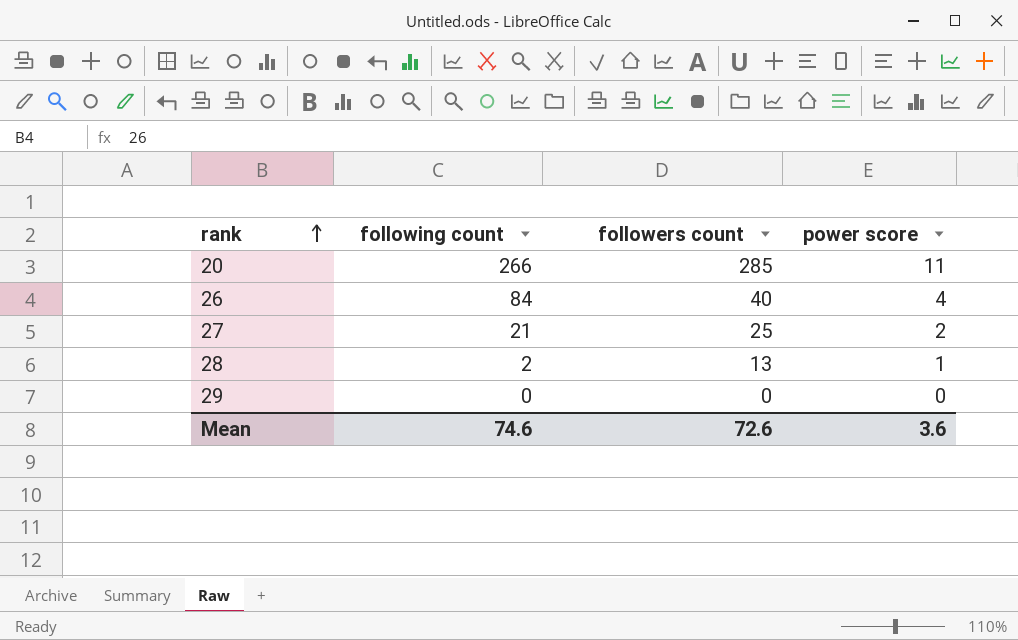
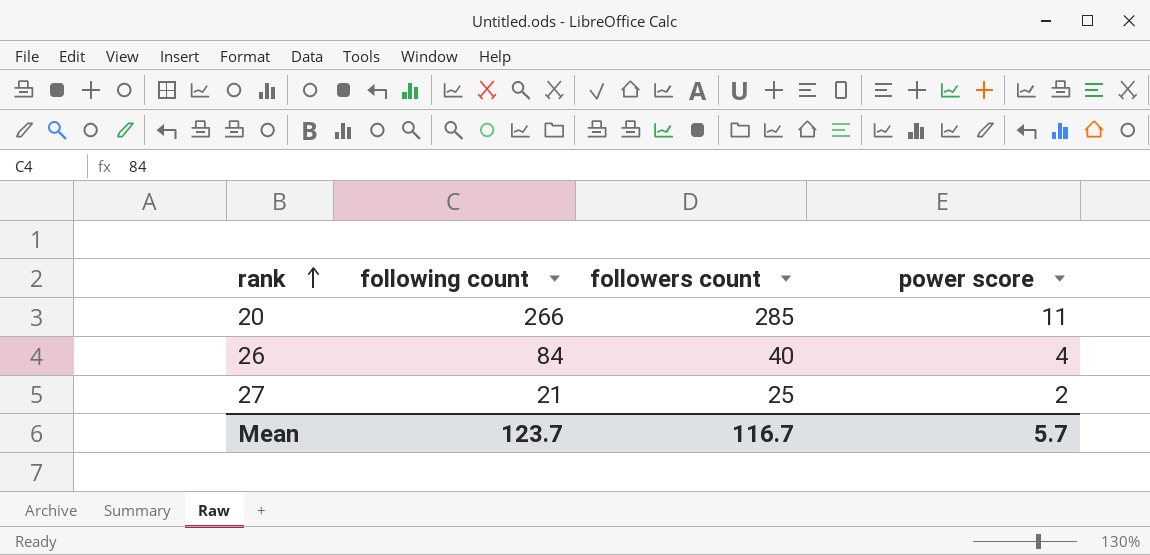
row 28: 2 | 13 | 1 -> none
row 29: 0 | 0 | 0 -> none
Mean | following count: 74.6 -> 123.7
Mean | followers count: 72.6 -> 116.7
Mean | power score: 3.6 -> 5.7

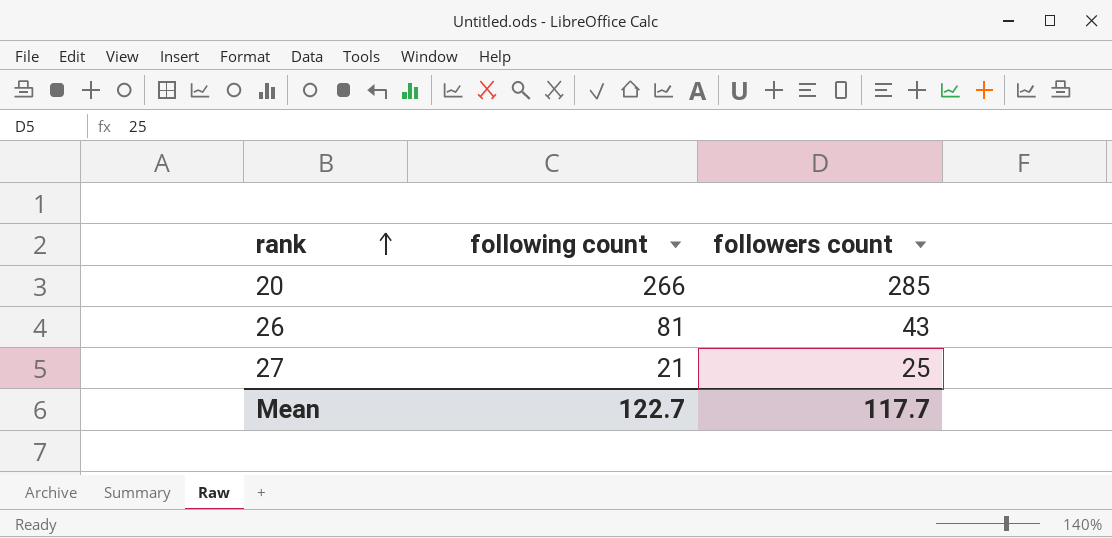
column power score | position: 4 -> none
26 | following count: 84 -> 81
26 | followers count: 40 -> 43
Mean | following count: 123.7 -> 122.7
Mean | followers count: 116.7 -> 117.7

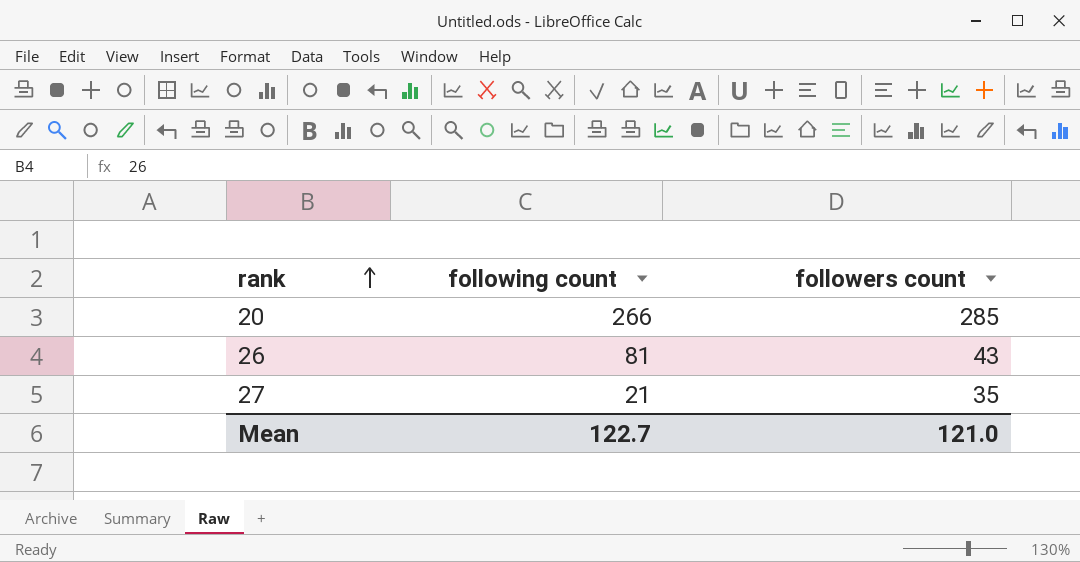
27 | followers count: 25 -> 35
Mean | followers count: 117.7 -> 121.0

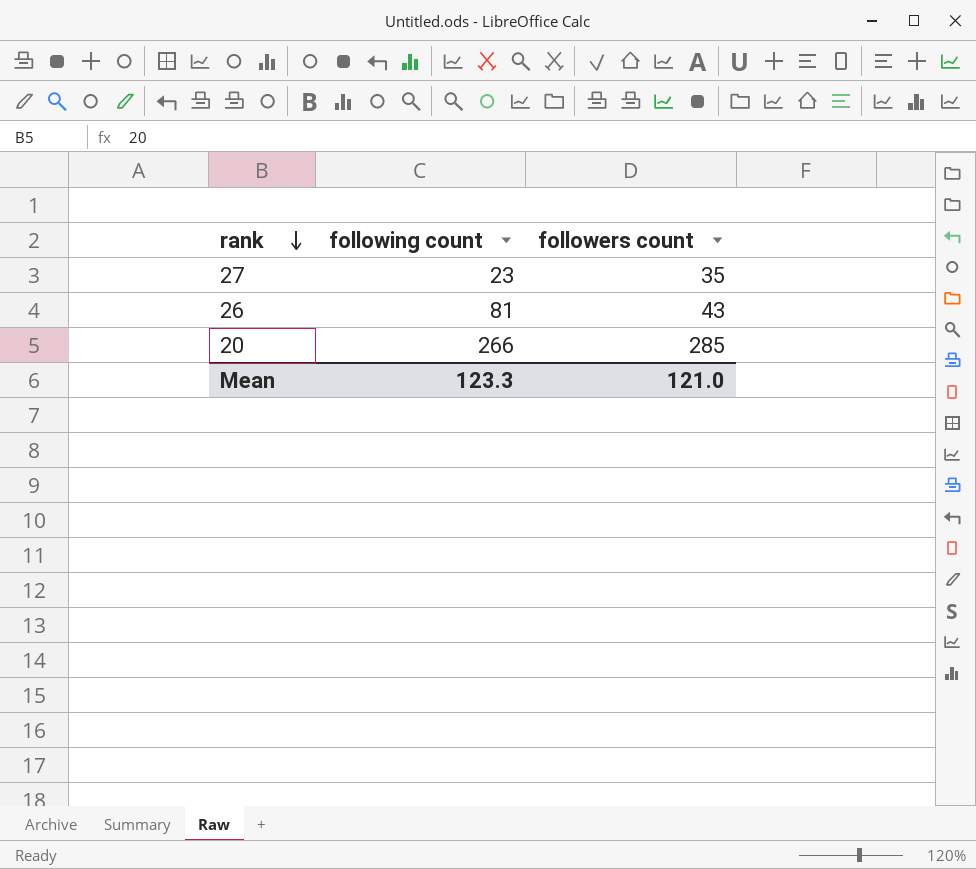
row order: rank ascending -> rank descending
27 | following count: 21 -> 23
Mean | following count: 122.7 -> 123.3

